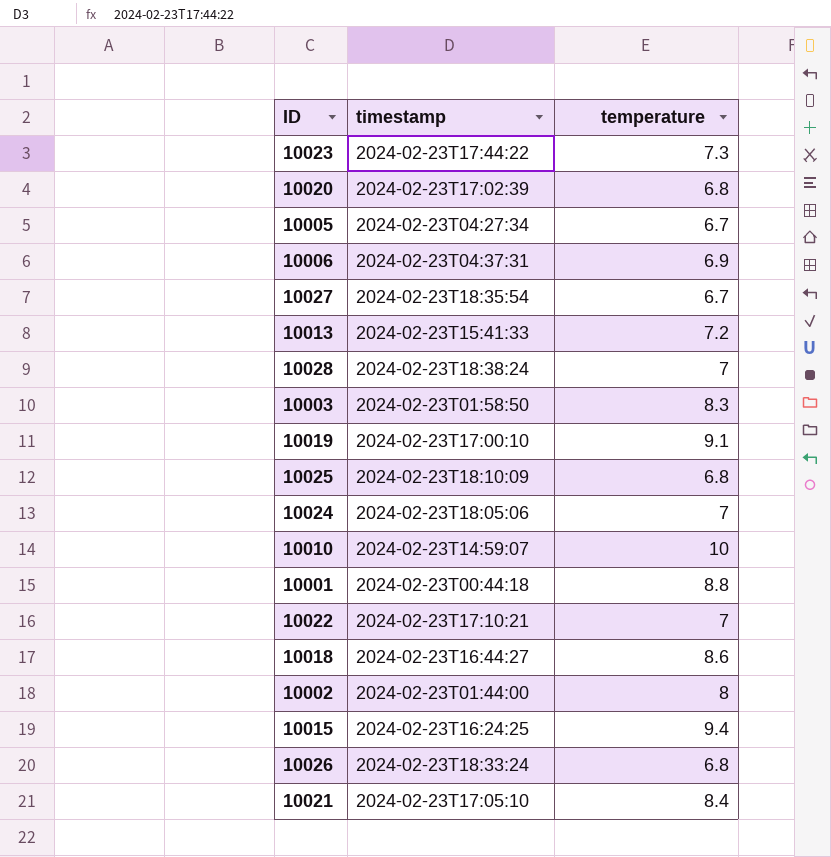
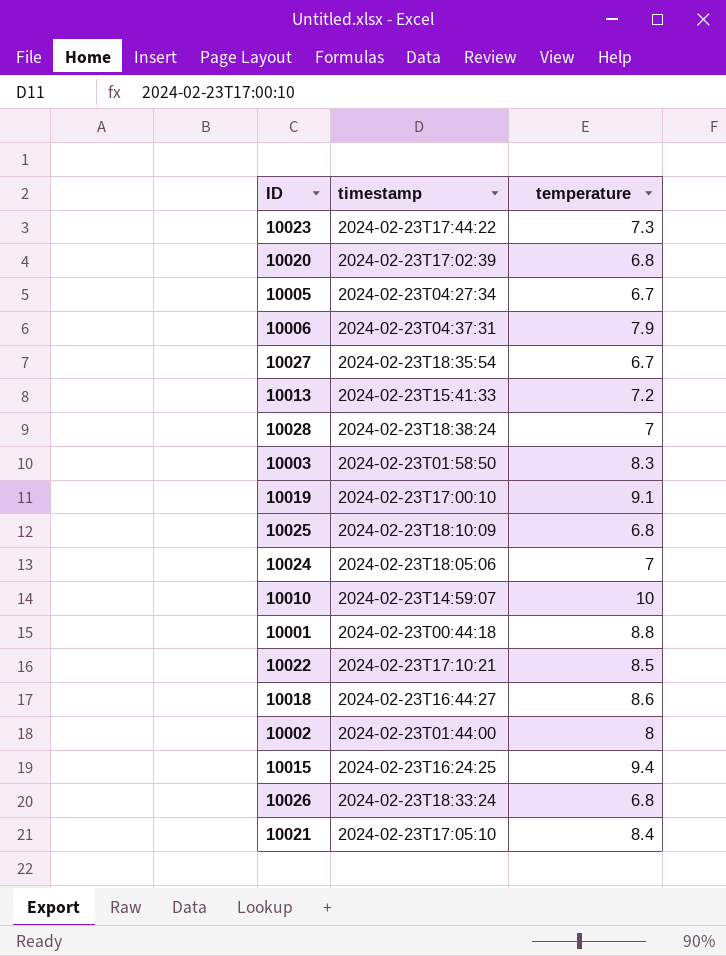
10006 | temperature: 6.9 -> 7.9
10022 | temperature: 7 -> 8.5

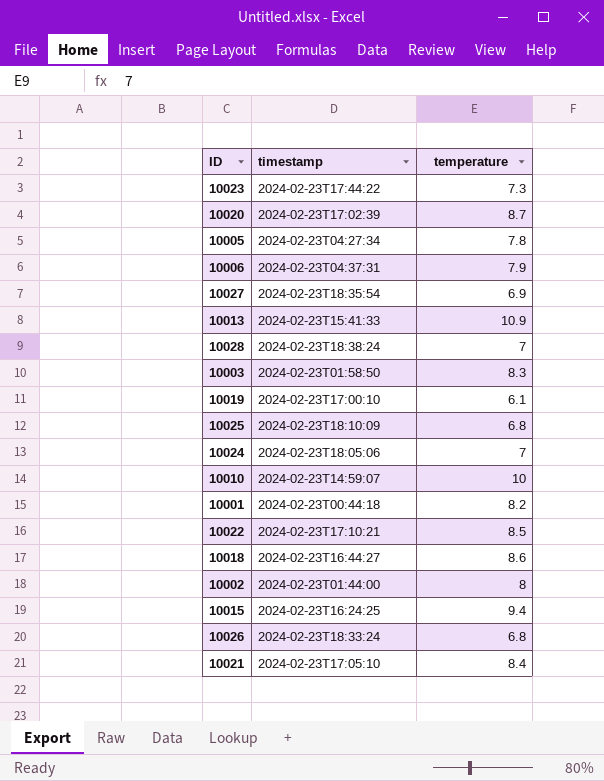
10020 | temperature: 6.8 -> 8.7
10005 | temperature: 6.7 -> 7.8
10027 | temperature: 6.7 -> 6.9
10013 | temperature: 7.2 -> 10.9
10019 | temperature: 9.1 -> 6.1
10001 | temperature: 8.8 -> 8.2

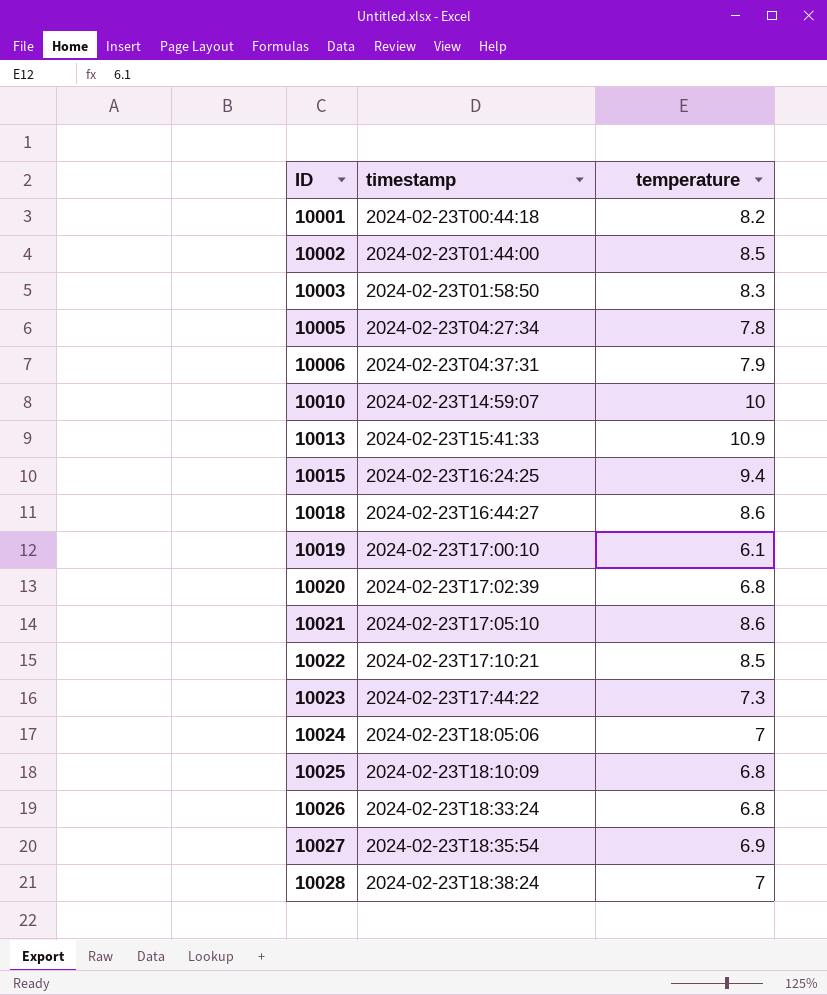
row order: none -> ID ascending
10002 | temperature: 8 -> 8.5
10020 | temperature: 8.7 -> 6.8
10021 | temperature: 8.4 -> 8.6

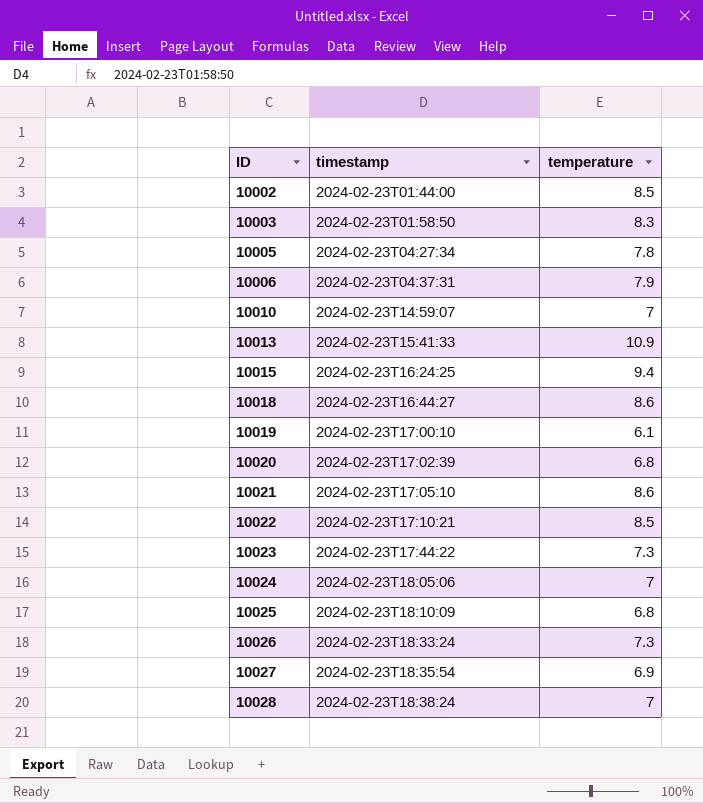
row 10001: 2024-02-23T00:44:18 | 8.2 -> none
10010 | temperature: 10 -> 7
10026 | temperature: 6.8 -> 7.3

